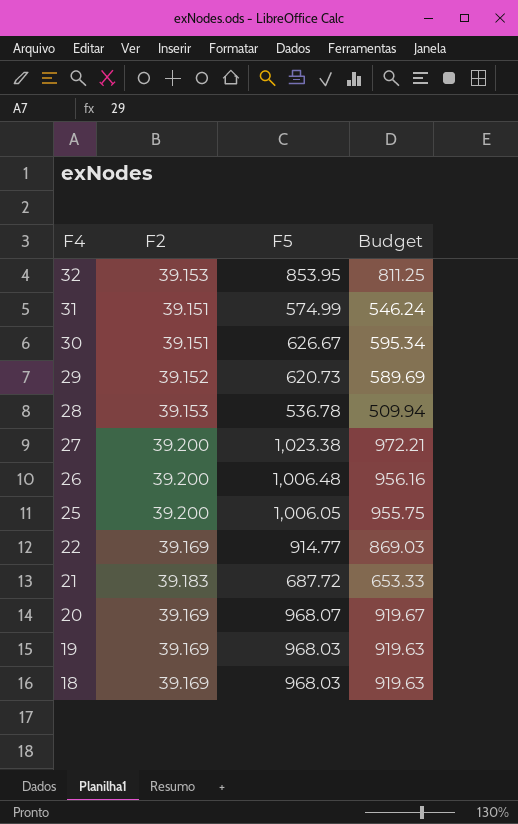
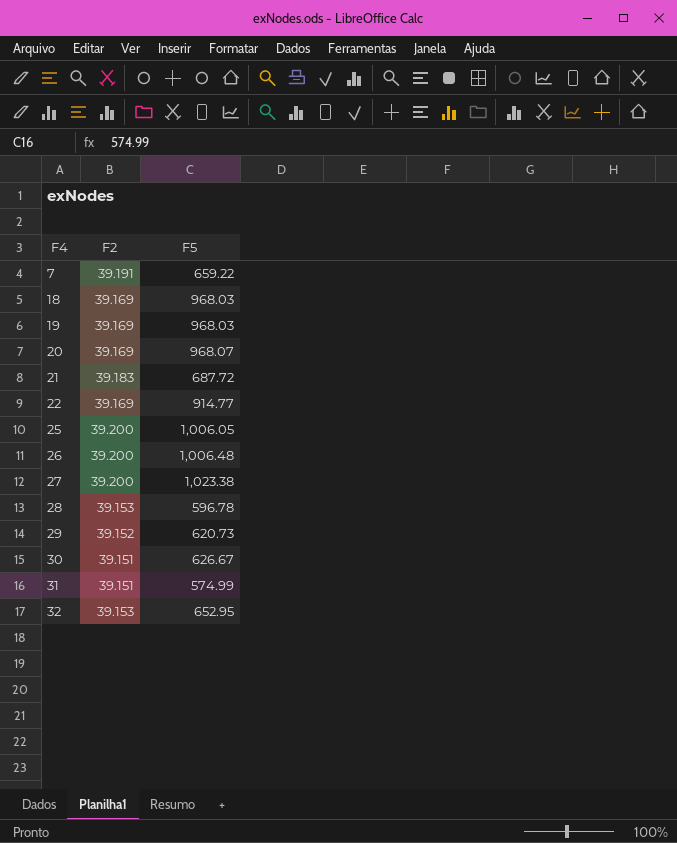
row order: F4 descending -> F4 ascending
column Budget | formula: [F5] * 0.95 -> none
row 7: none -> 39.191 | 659.22
28 | F5: 536.78 -> 596.78
32 | F5: 853.95 -> 652.95

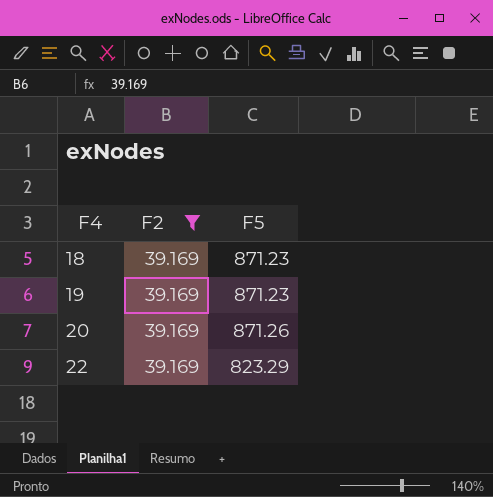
filter: none -> F2 = 39.169
18 | F5: 968.03 -> 871.23
19 | F5: 968.03 -> 871.23
20 | F5: 968.07 -> 871.26
22 | F5: 914.77 -> 823.29

